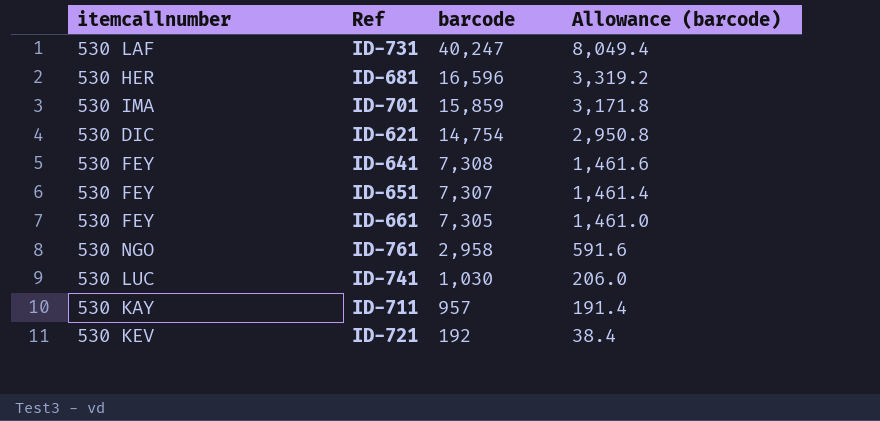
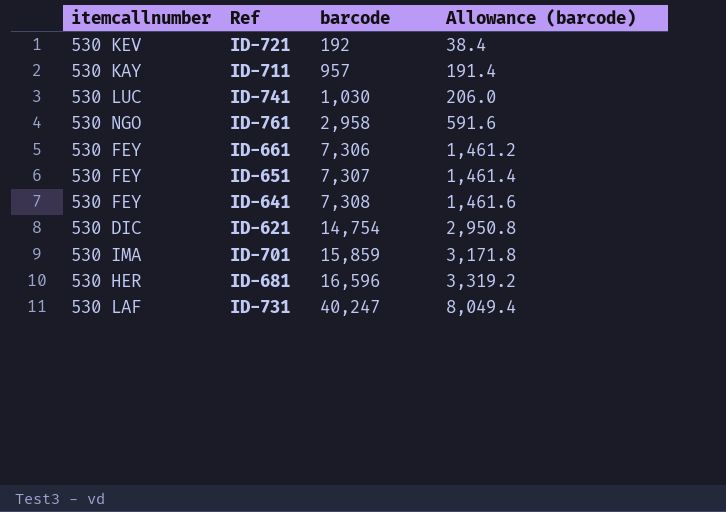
row order: barcode descending -> barcode ascending
ID-661 | barcode: 7,305 -> 7,306
ID-661 | Allowance (barcode): 1,461.0 -> 1,461.2

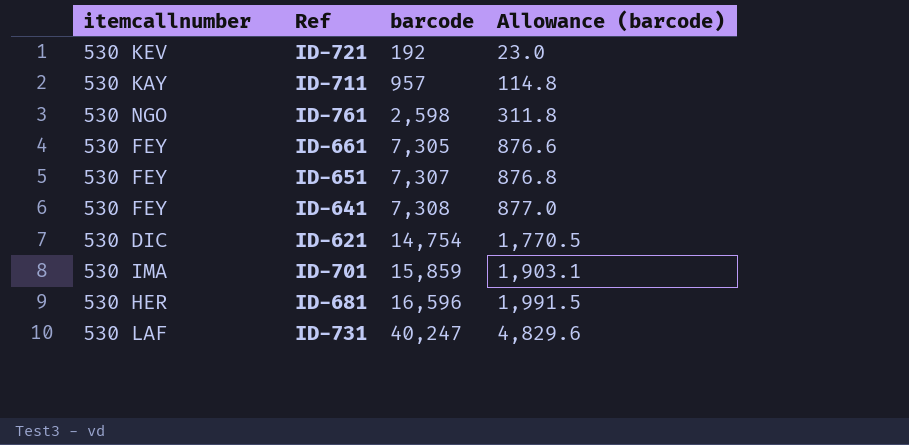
column Allowance (barcode) | formula: [barcode] * 0.2 -> [barcode] * 0.12
row ID-741: 530 LUC | 1,030 | 206.0 -> none
ID-761 | barcode: 2,958 -> 2,598
ID-661 | barcode: 7,306 -> 7,305

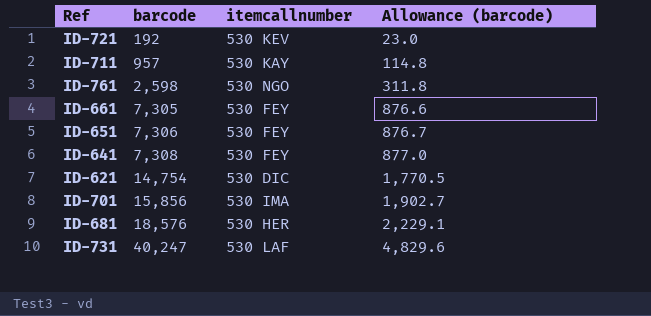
column itemcallnumber | position: 1 -> 3
ID-651 | barcode: 7,307 -> 7,306
ID-651 | Allowance (barcode): 876.8 -> 876.7
ID-701 | barcode: 15,859 -> 15,856
ID-701 | Allowance (barcode): 1,903.1 -> 1,902.7
ID-681 | barcode: 16,596 -> 18,576
ID-681 | Allowance (barcode): 1,991.5 -> 2,229.1

